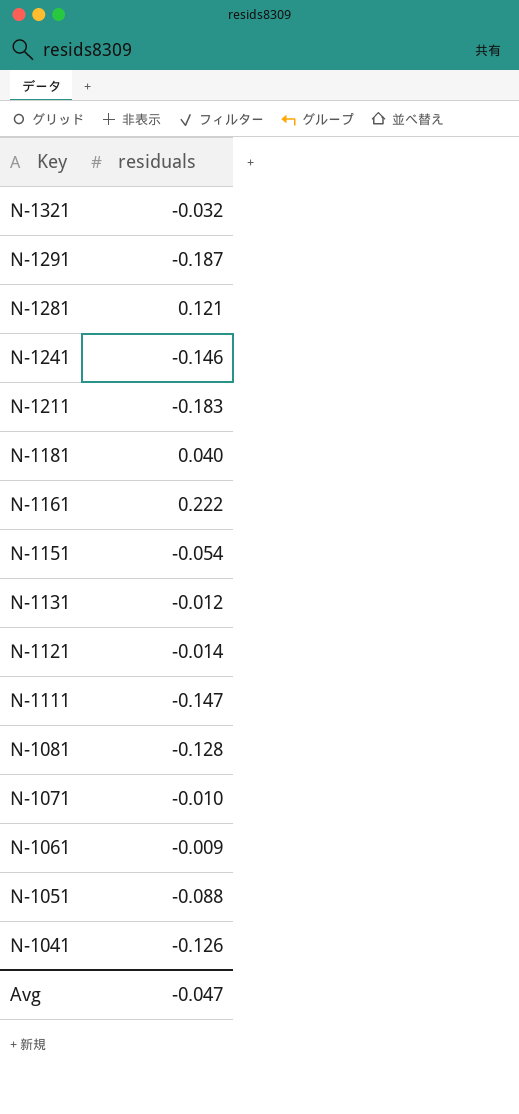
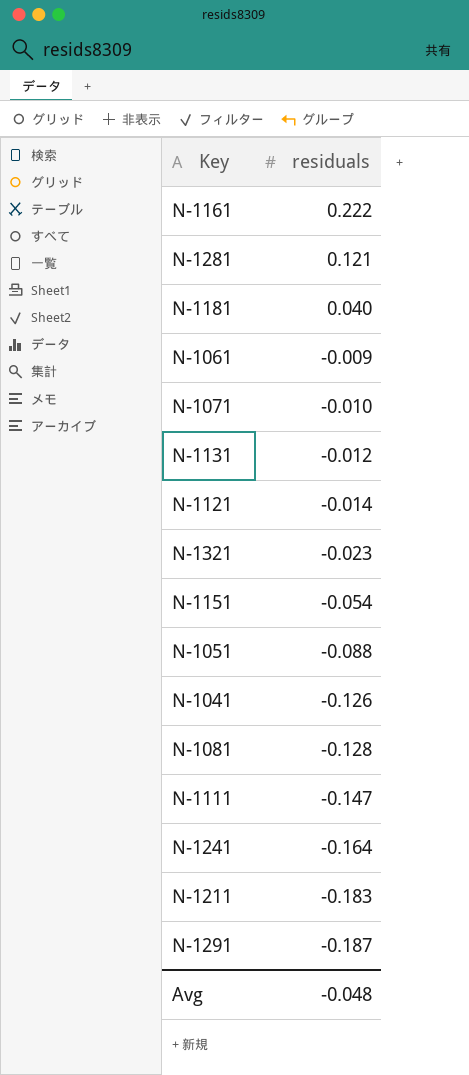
row order: Key descending -> residuals descending
N-1321 | residuals: -0.032 -> -0.023
N-1241 | residuals: -0.146 -> -0.164
Avg | residuals: -0.047 -> -0.048

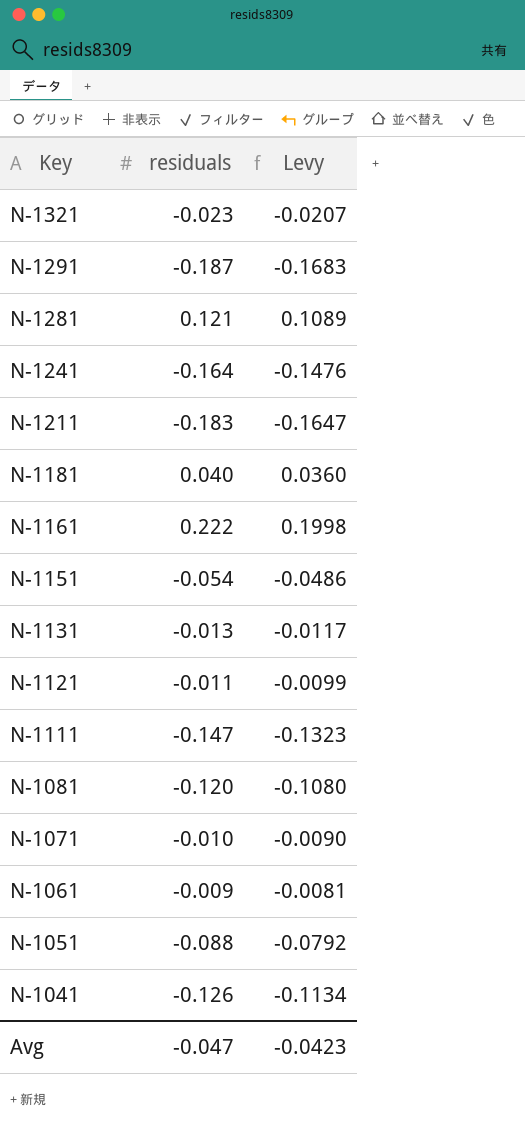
row order: residuals descending -> Key descending
column Levy | formula: none -> [residuals] * 0.9
N-1131 | residuals: -0.012 -> -0.013
N-1121 | residuals: -0.014 -> -0.011
N-1081 | residuals: -0.128 -> -0.120
Avg | residuals: -0.048 -> -0.047

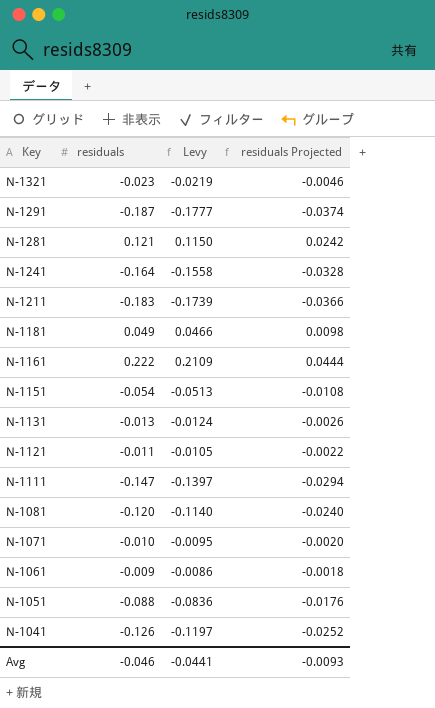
column Levy | formula: [residuals] * 0.9 -> [residuals] * 0.95
column residuals Projected | formula: none -> [residuals] * 0.2
N-1181 | residuals: 0.040 -> 0.049
Avg | residuals: -0.047 -> -0.046
Avg | Levy: -0.0423 -> -0.0441

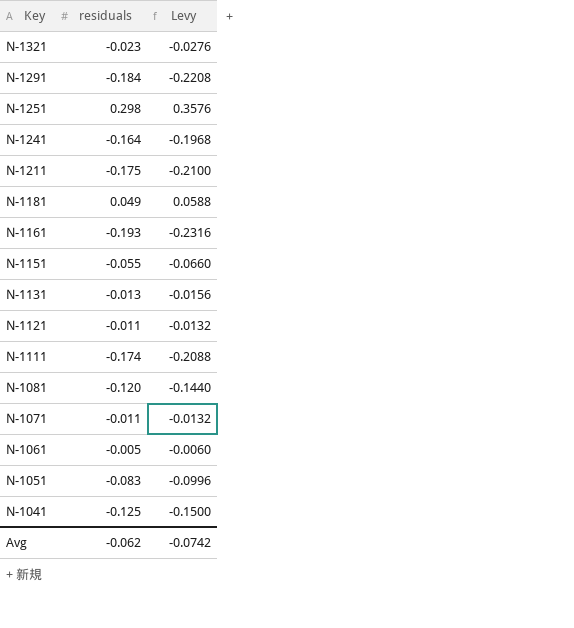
column residuals Projected | formula: [residuals] * 0.2 -> none
column Levy | formula: [residuals] * 0.95 -> [residuals] * 1.2
row N-1281: 0.121 | 0.1150 | 0.0242 -> none
N-1291 | residuals: -0.187 -> -0.184
row N-1251: none -> 0.298 | 0.3576
N-1211 | residuals: -0.183 -> -0.175
N-1161 | residuals: 0.222 -> -0.193
N-1151 | residuals: -0.054 -> -0.055
N-1111 | residuals: -0.147 -> -0.174
N-1071 | residuals: -0.010 -> -0.011
N-1061 | residuals: -0.009 -> -0.005
N-1051 | residuals: -0.088 -> -0.083
N-1041 | residuals: -0.126 -> -0.125
Avg | residuals: -0.046 -> -0.062
Avg | Levy: -0.0441 -> -0.0742

